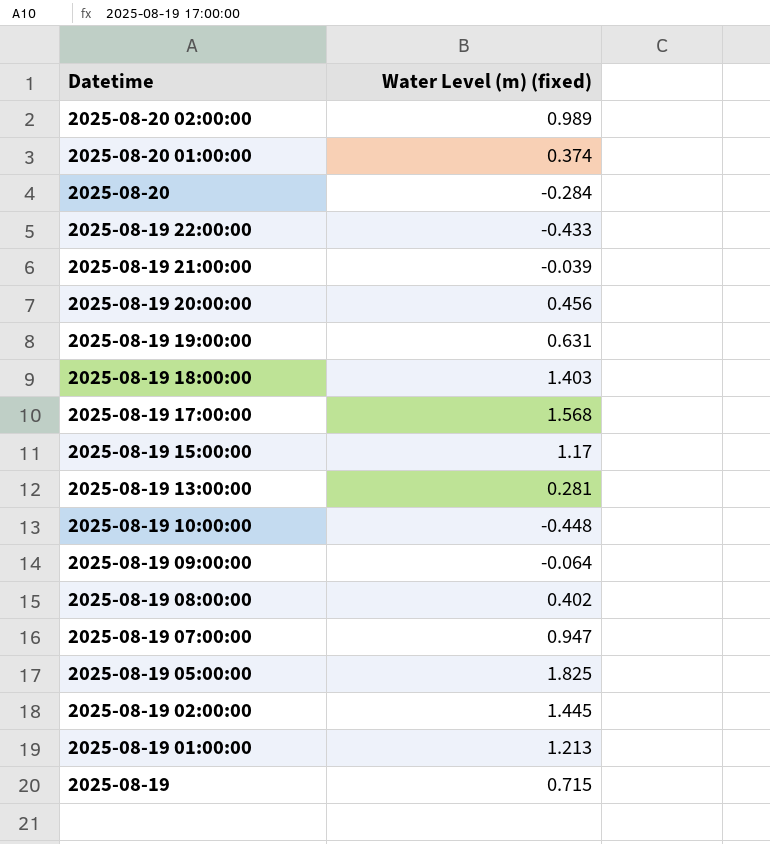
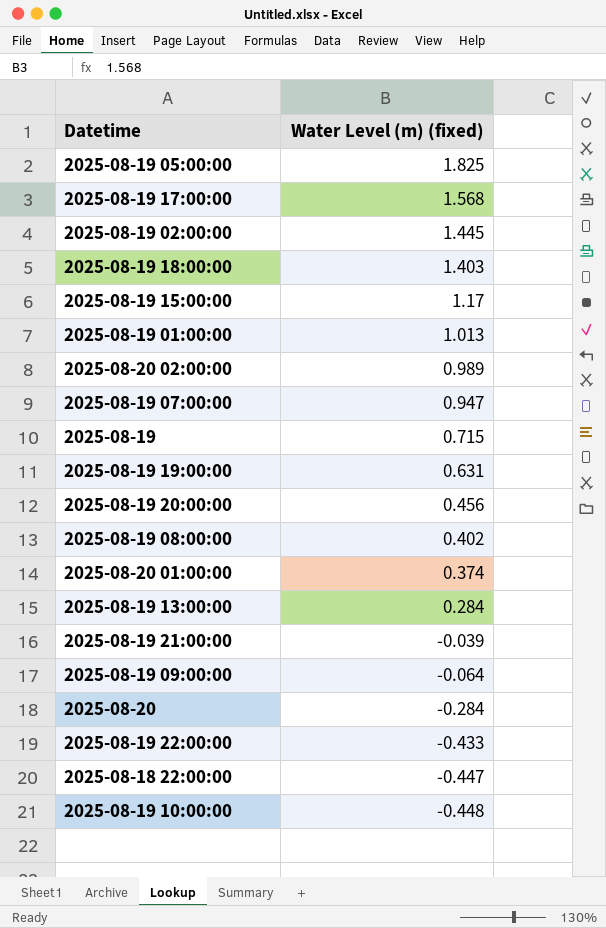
row order: Datetime descending -> Water Level (m) (fixed) descending
2025-08-19 01:00:00 | Water Level (m) (fixed): 1.213 -> 1.013
2025-08-19 13:00:00 | Water Level (m) (fixed): 0.281 -> 0.284
row 2025-08-18 22:00:00: none -> -0.447

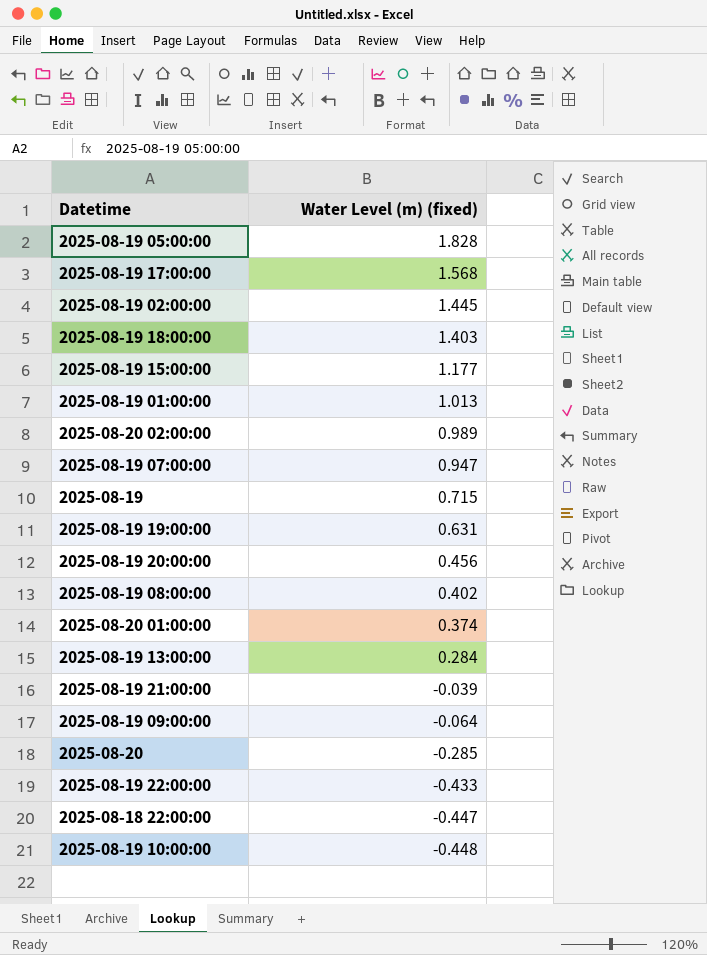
2025-08-19 05:00:00 | Water Level (m) (fixed): 1.825 -> 1.828
2025-08-19 15:00:00 | Water Level (m) (fixed): 1.17 -> 1.177
2025-08-20 | Water Level (m) (fixed): -0.284 -> -0.285

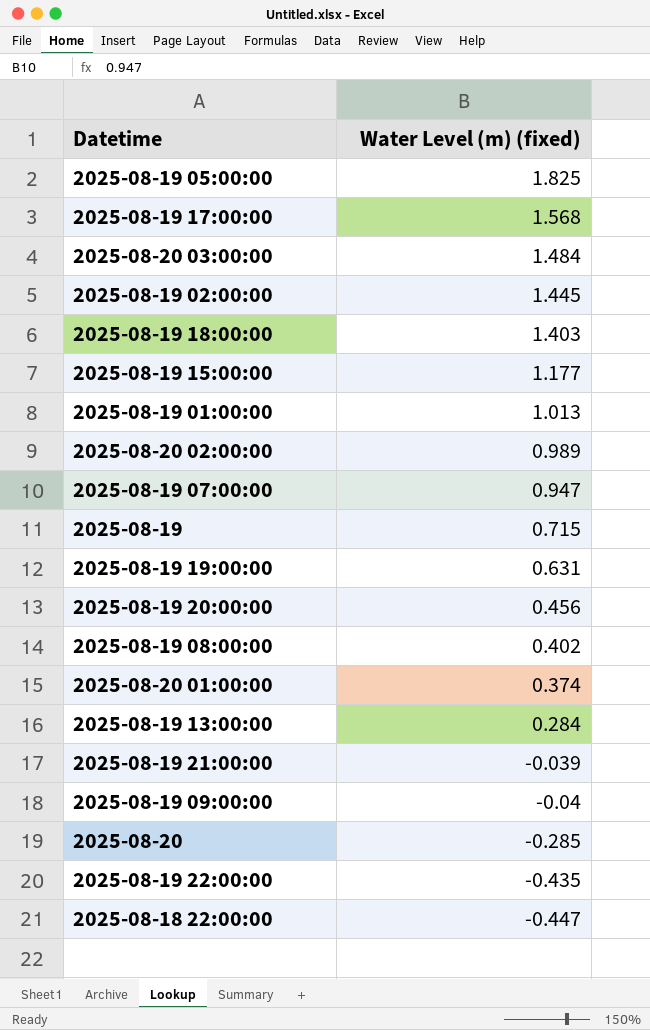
row 2025-08-19 10:00:00: -0.448 -> none
2025-08-19 05:00:00 | Water Level (m) (fixed): 1.828 -> 1.825
row 2025-08-20 03:00:00: none -> 1.484
2025-08-19 09:00:00 | Water Level (m) (fixed): -0.064 -> -0.04
2025-08-19 22:00:00 | Water Level (m) (fixed): -0.433 -> -0.435

